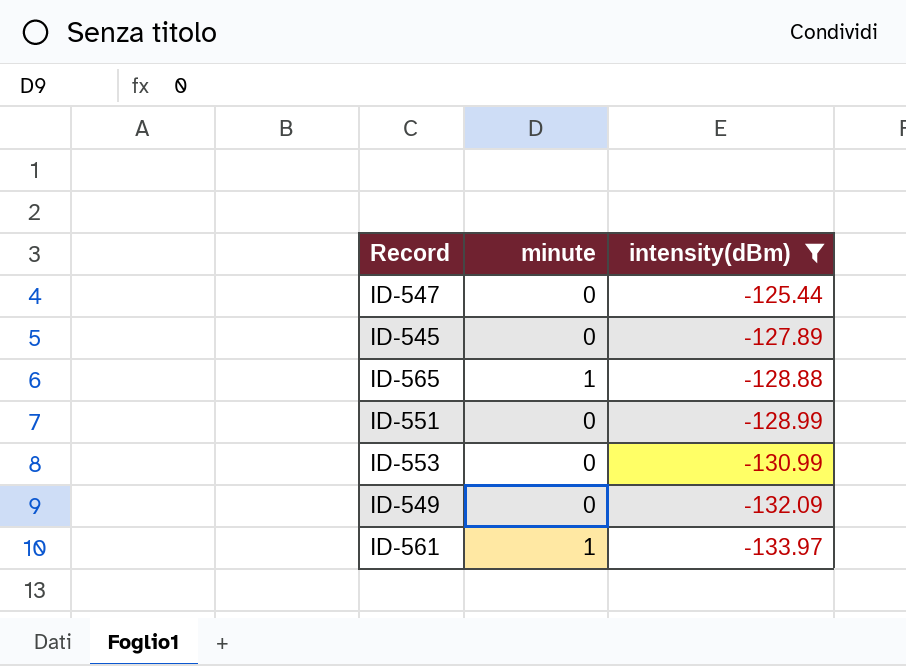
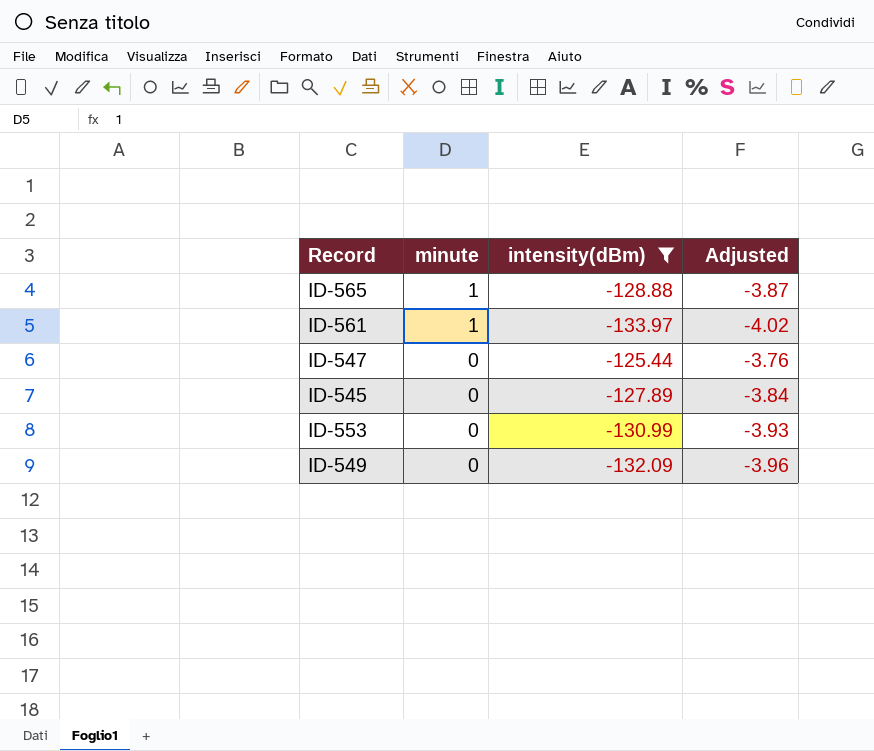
row order: intensity(dBm) descending -> minute descending
column Adjusted | formula: none -> [intensity(dBm)] * 0.03
row ID-551: 0 | -128.99 -> none

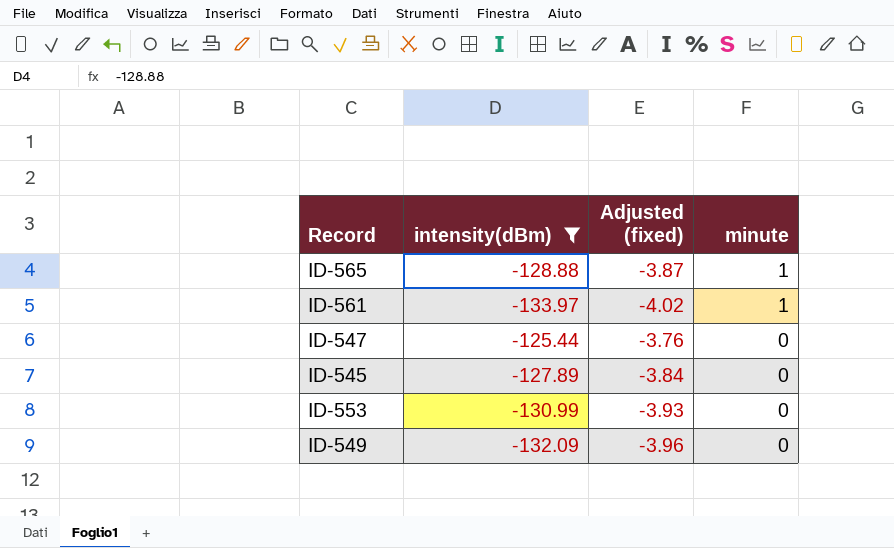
column name: Adjusted -> Adjusted (fixed)
column minute | position: 2 -> 4

